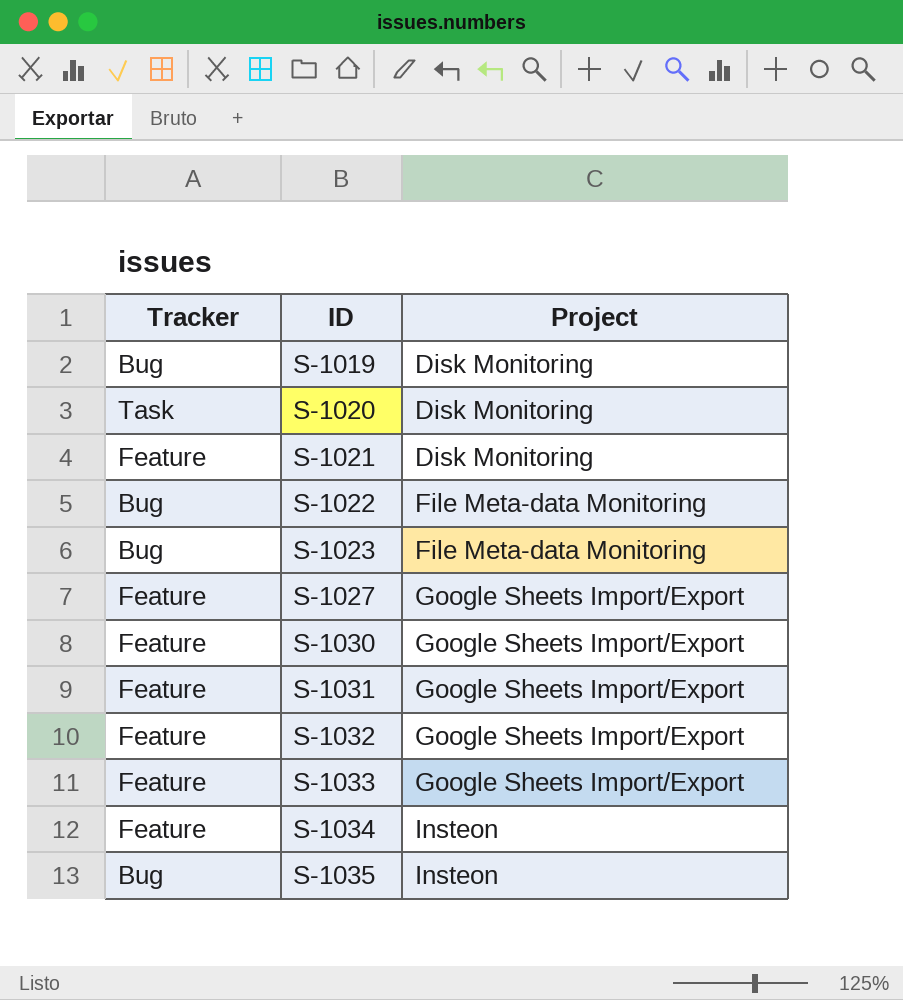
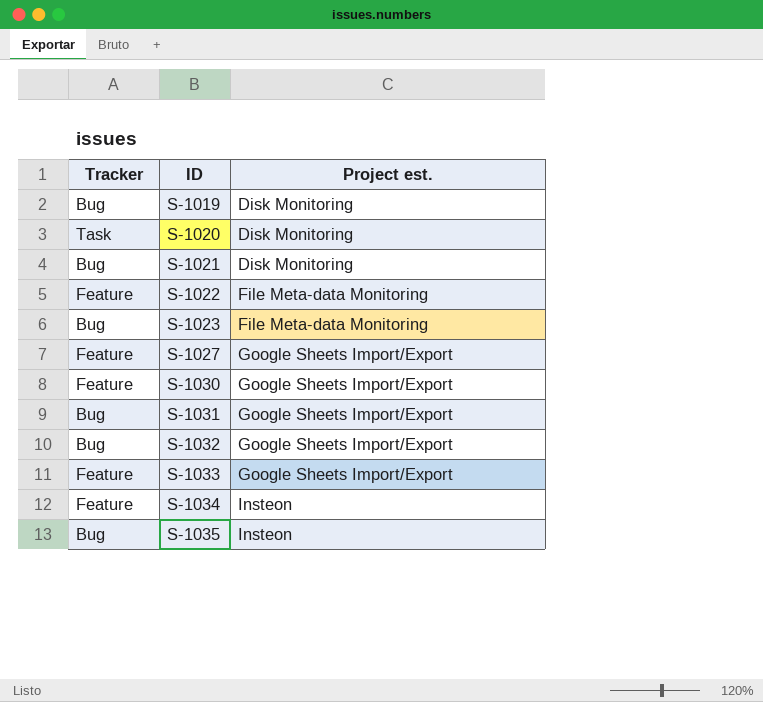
column name: Project -> Project est.
S-1021 | Tracker: Feature -> Bug
S-1022 | Tracker: Bug -> Feature
S-1031 | Tracker: Feature -> Bug
S-1032 | Tracker: Feature -> Bug

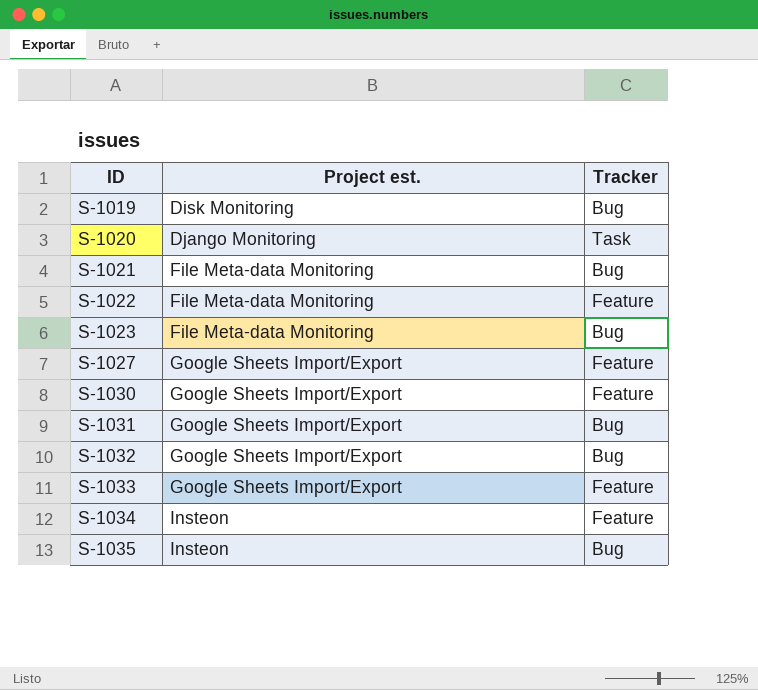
column Tracker | position: 1 -> 3
S-1020 | Project est.: Disk Monitoring -> Django Monitoring
S-1021 | Project est.: Disk Monitoring -> File Meta-data Monitoring

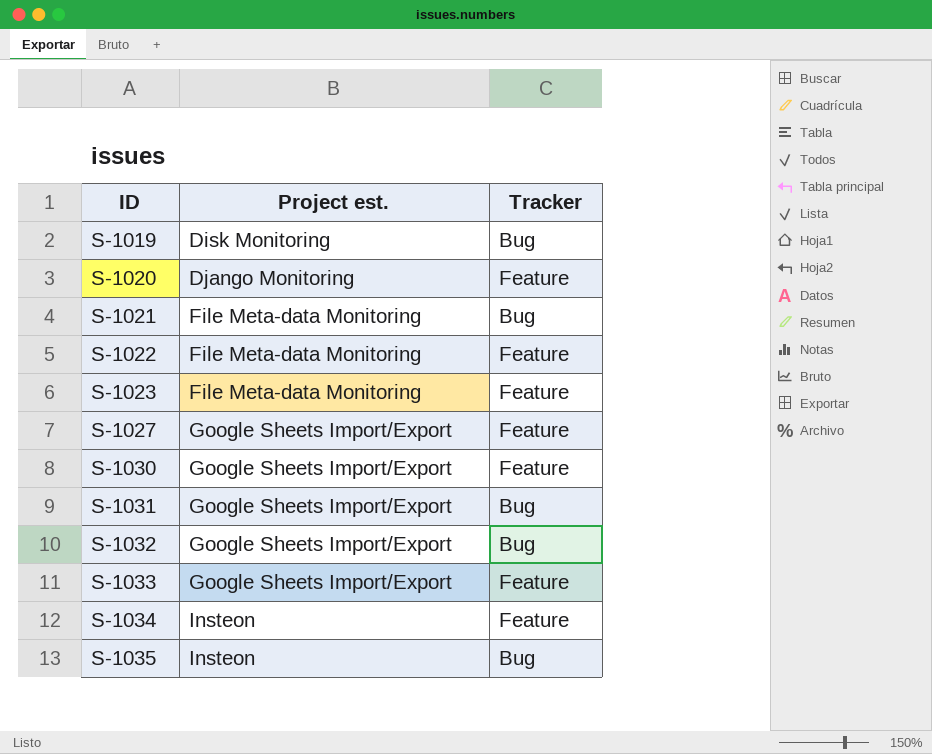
S-1020 | Tracker: Task -> Feature
S-1023 | Tracker: Bug -> Feature

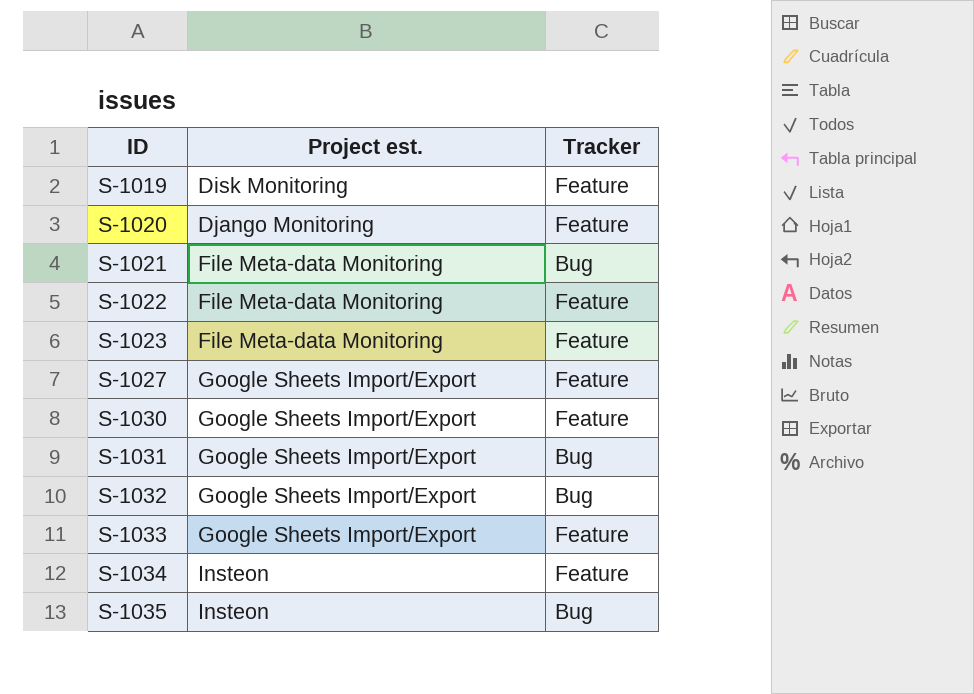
S-1019 | Tracker: Bug -> Feature

